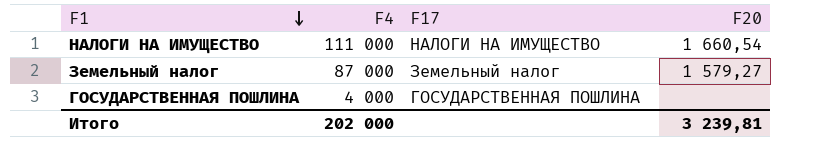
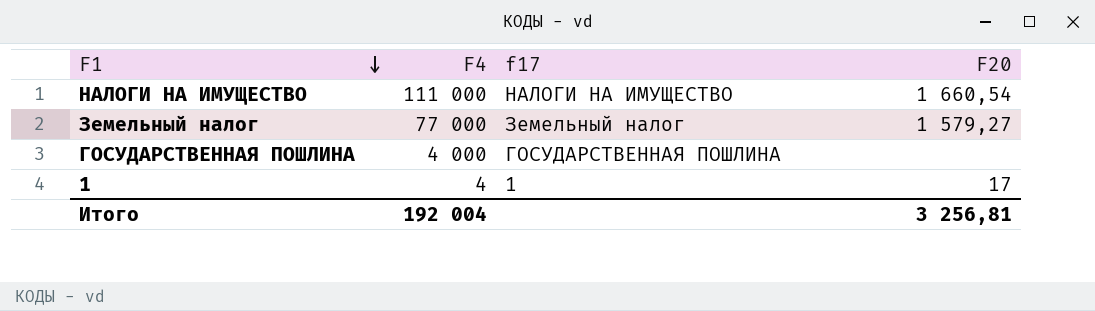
column name: F17 -> f17
Земельный налог | F4: 87 000 -> 77 000
row 1: none -> 4 | 1 | 17
Итого | F4: 202 000 -> 192 004
Итого | F20: 3 239,81 -> 3 256,81

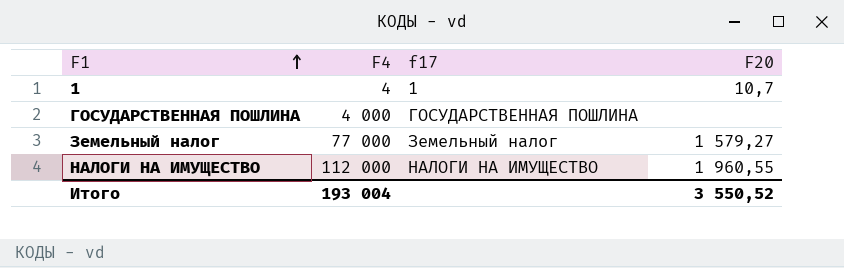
row order: F1 descending -> F1 ascending
1 | F20: 17 -> 10,7
НАЛОГИ НА ИМУЩЕСТВО | F4: 111 000 -> 112 000
НАЛОГИ НА ИМУЩЕСТВО | F20: 1 660,54 -> 1 960,55
Итого | F4: 192 004 -> 193 004
Итого | F20: 3 256,81 -> 3 550,52

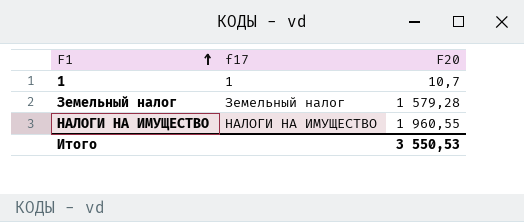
column F4 | position: 2 -> none
row ГОСУДАРСТВЕННАЯ ПОШЛИНА: 4 000 | ГОСУДАРСТВЕННАЯ ПОШЛИНА | none -> none
Земельный налог | F20: 1 579,27 -> 1 579,28
Итого | F20: 3 550,52 -> 3 550,53

